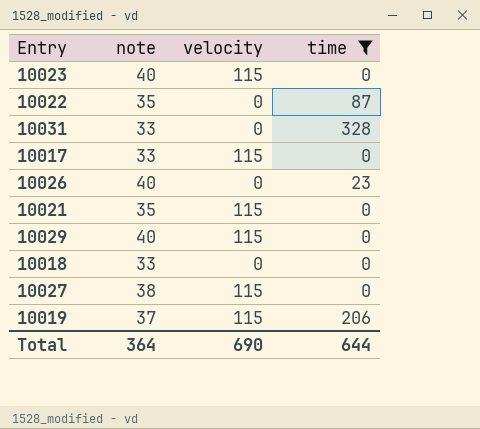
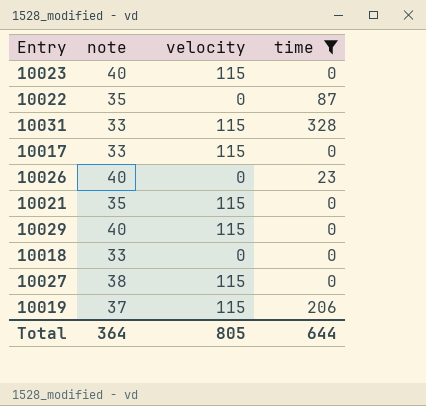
10031 | velocity: 0 -> 115
Total | velocity: 690 -> 805

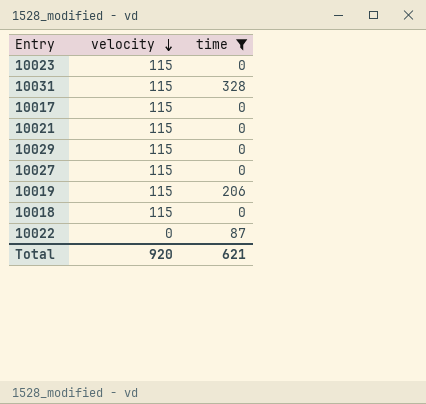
row order: none -> velocity descending
column note | position: 2 -> none
row 10026: 40 | 0 | 23 -> none
10018 | velocity: 0 -> 115
Total | velocity: 805 -> 920
Total | time: 644 -> 621

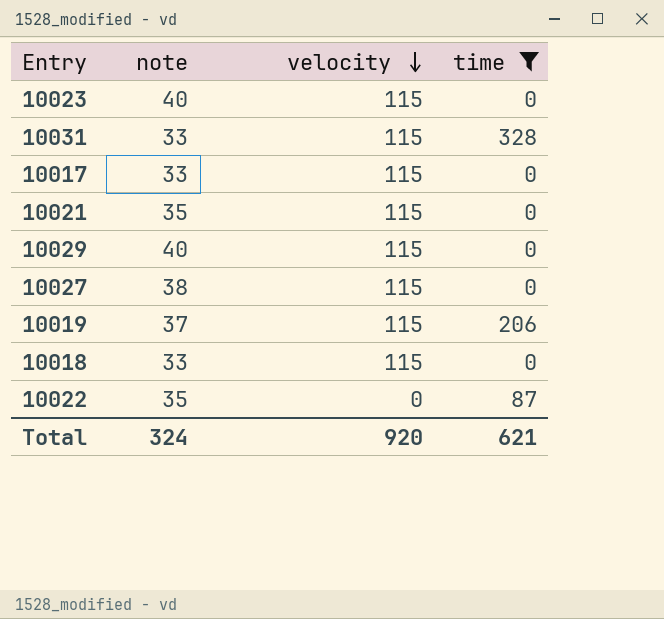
column note | position: none -> 2

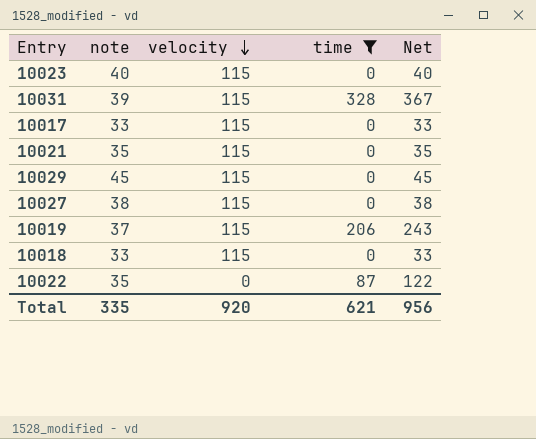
column Net | formula: none -> [note] + [time]
10031 | note: 33 -> 39
10029 | note: 40 -> 45
Total | note: 324 -> 335

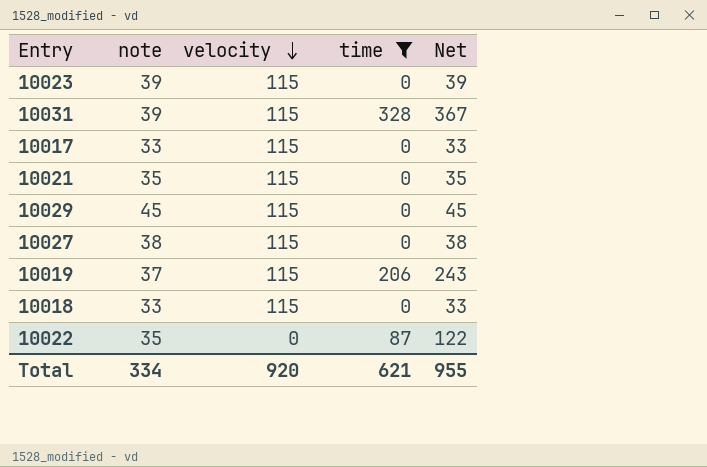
10023 | note: 40 -> 39
10023 | Net: 40 -> 39
Total | note: 335 -> 334
Total | Net: 956 -> 955

